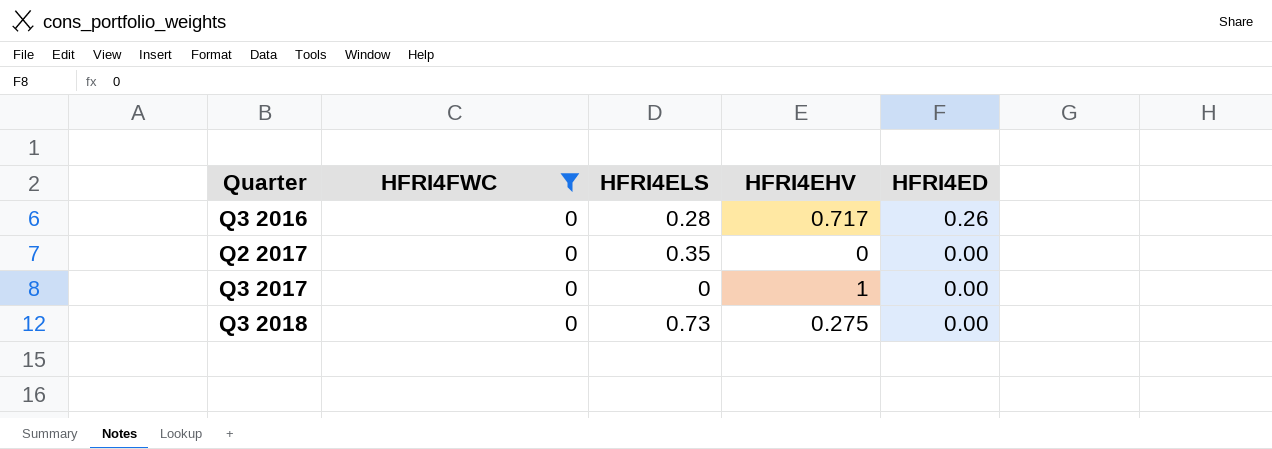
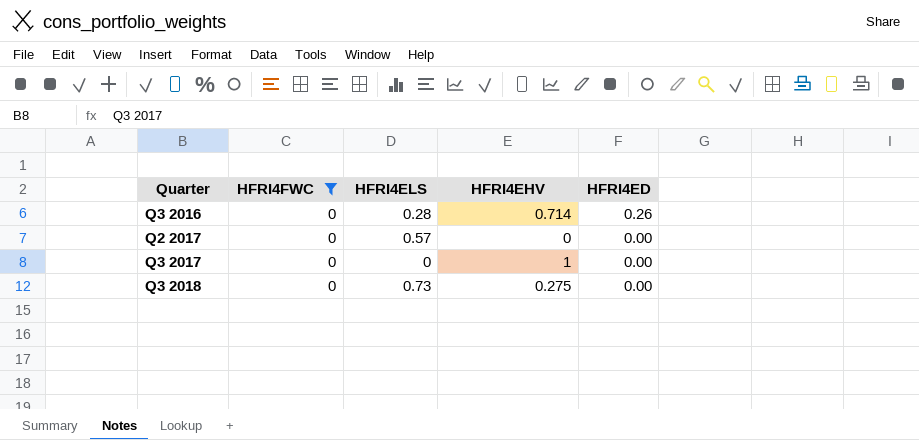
Q3 2016 | HFRI4EHV: 0.717 -> 0.714
Q2 2017 | HFRI4ELS: 0.35 -> 0.57

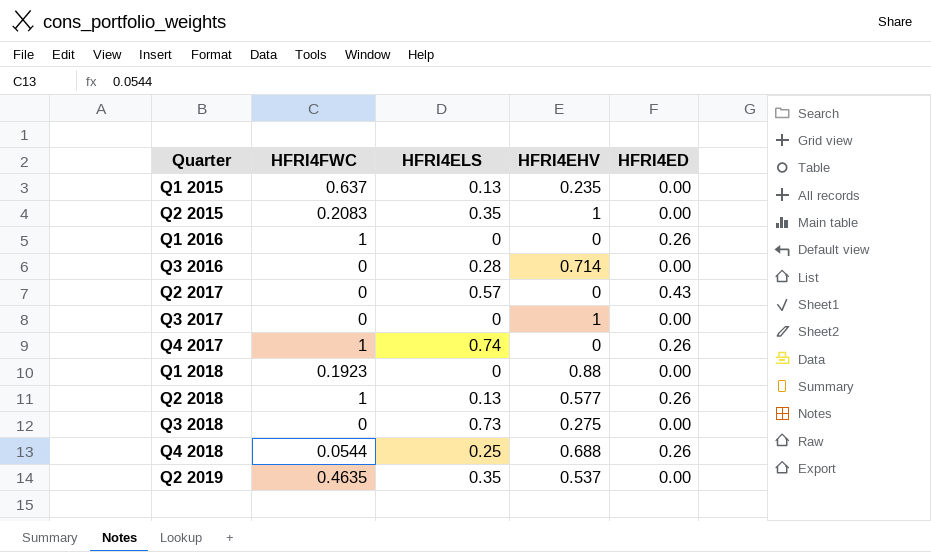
filter: HFRI4FWC = 0 -> none
Q3 2016 | HFRI4ED: 0.26 -> 0.00
Q2 2017 | HFRI4ED: 0.00 -> 0.43

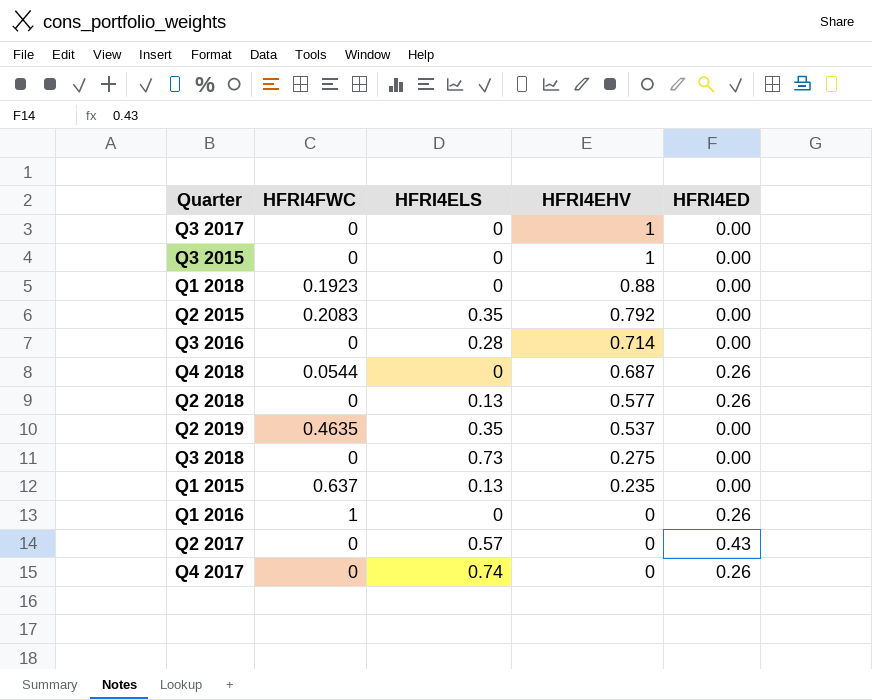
row order: Quarter ascending -> HFRI4EHV descending
row Q3 2015: none -> 0 | 0 | 1 | 0.00
Q2 2015 | HFRI4EHV: 1 -> 0.792
Q4 2018 | HFRI4ELS: 0.25 -> 0
Q4 2018 | HFRI4EHV: 0.688 -> 0.687
Q2 2018 | HFRI4FWC: 1 -> 0
Q4 2017 | HFRI4FWC: 1 -> 0

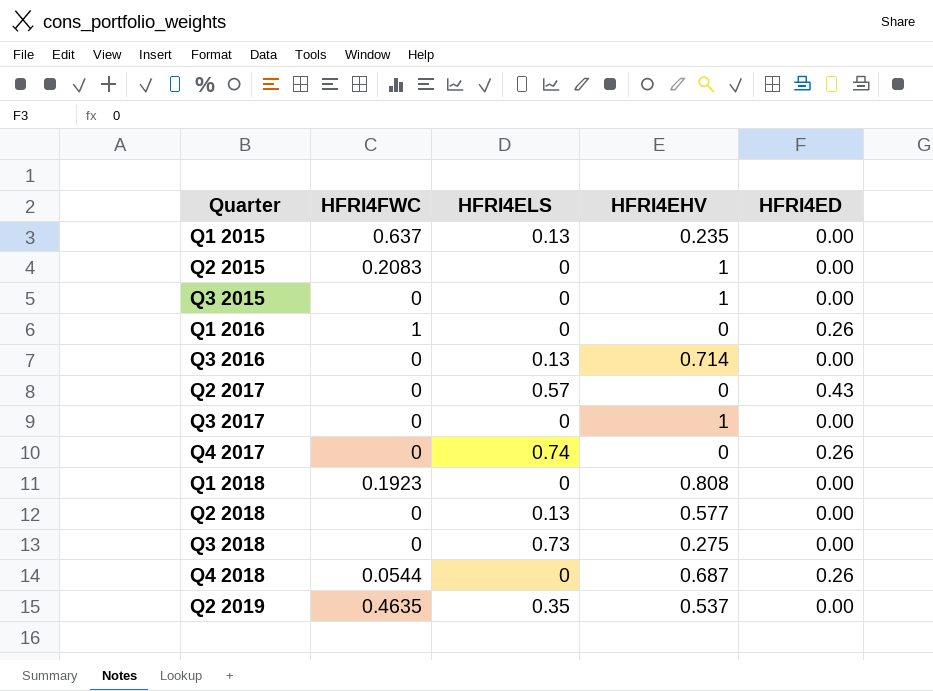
row order: HFRI4EHV descending -> Quarter ascending
Q2 2015 | HFRI4ELS: 0.35 -> 0
Q2 2015 | HFRI4EHV: 0.792 -> 1
Q3 2016 | HFRI4ELS: 0.28 -> 0.13
Q1 2018 | HFRI4EHV: 0.88 -> 0.808
Q2 2018 | HFRI4ED: 0.26 -> 0.00

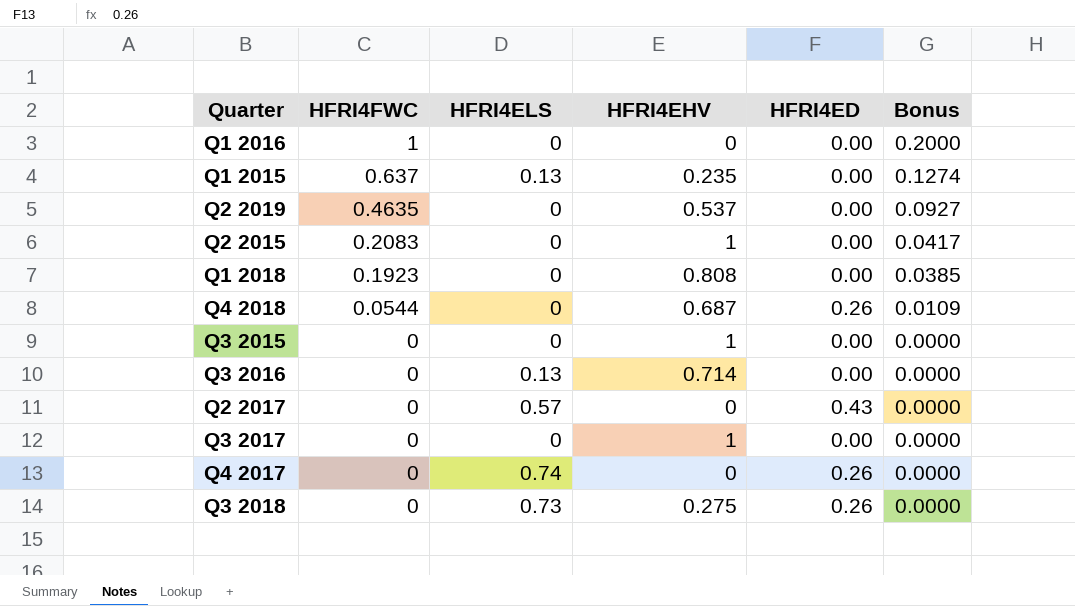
row order: Quarter ascending -> HFRI4FWC descending
column Bonus | formula: none -> [HFRI4FWC] * 0.2
row Q2 2018: 0 | 0.13 | 0.577 | 0.00 -> none
Q1 2016 | HFRI4ED: 0.26 -> 0.00
Q2 2019 | HFRI4ELS: 0.35 -> 0
Q3 2018 | HFRI4ED: 0.00 -> 0.26

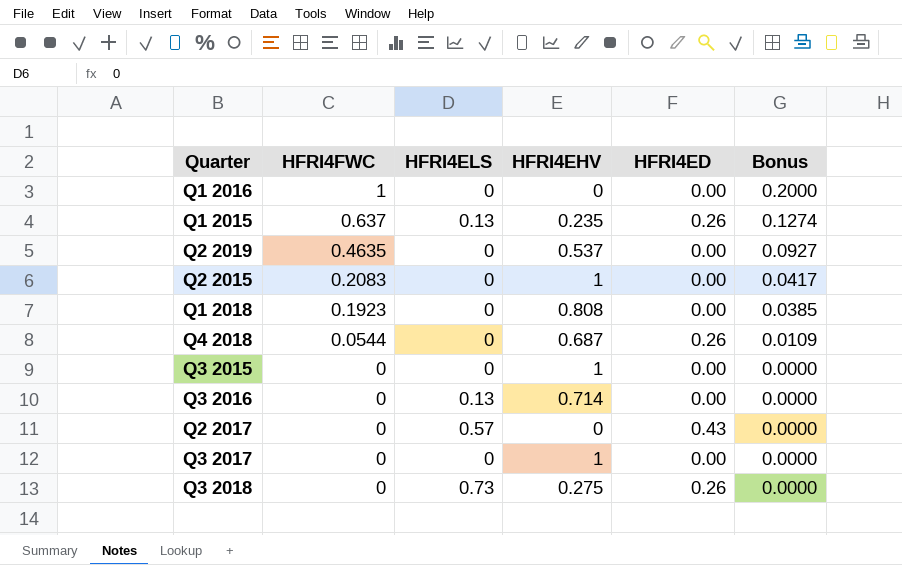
row Q4 2017: 0 | 0.74 | 0 | 0.26 | 0.0000 -> none
Q1 2015 | HFRI4ED: 0.00 -> 0.26

